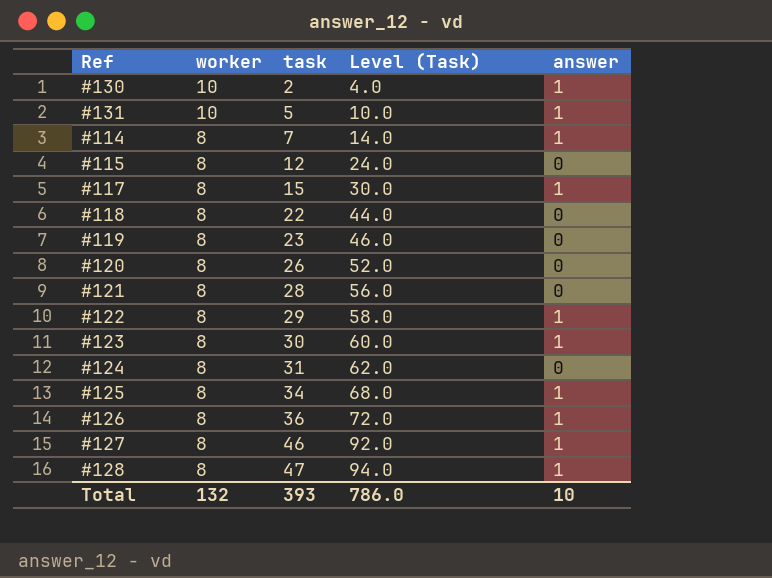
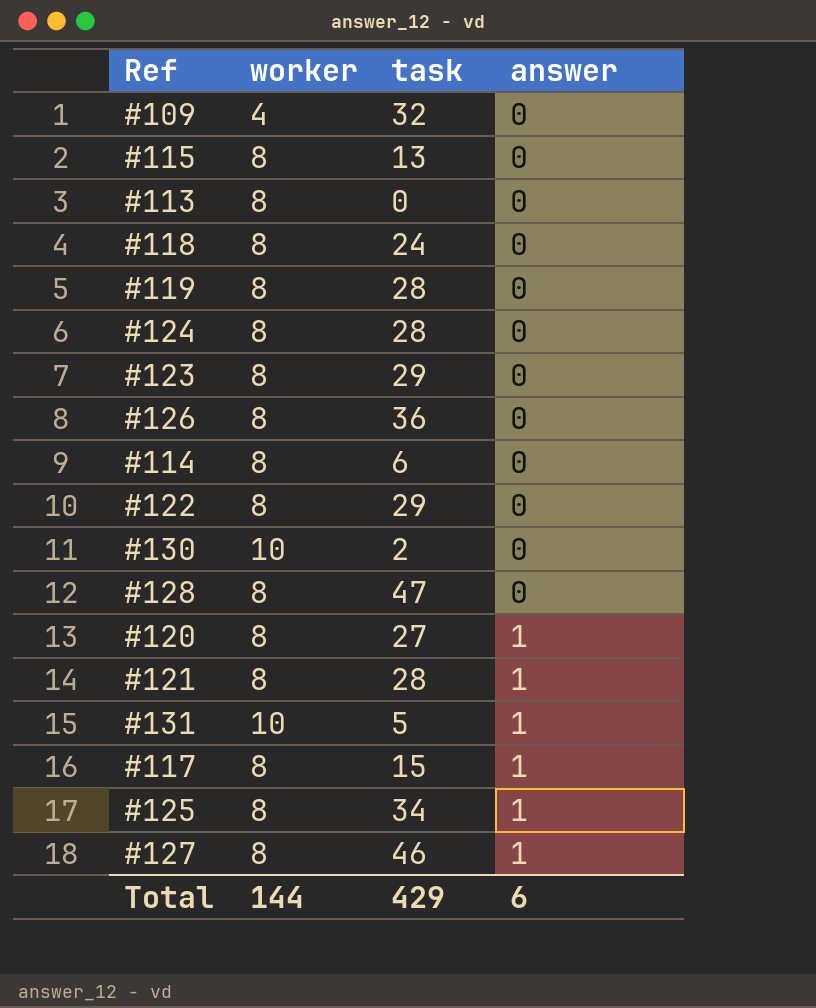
row order: worker descending -> answer ascending
column Level (Task) | formula: [task] * 2 -> none
row #109: none -> 4 | 32 | 0
#115 | task: 12 -> 13
row #113: none -> 8 | 0 | 0
#118 | task: 22 -> 24
#119 | task: 23 -> 28
#124 | task: 31 -> 28
#123 | task: 30 -> 29
#123 | answer: 1 -> 0
#126 | answer: 1 -> 0
#114 | task: 7 -> 6
#114 | answer: 1 -> 0
#122 | answer: 1 -> 0
#130 | answer: 1 -> 0
#128 | answer: 1 -> 0
#120 | task: 26 -> 27
#120 | answer: 0 -> 1
#121 | answer: 0 -> 1
Total | worker: 132 -> 144
Total | task: 393 -> 429
Total | answer: 10 -> 6

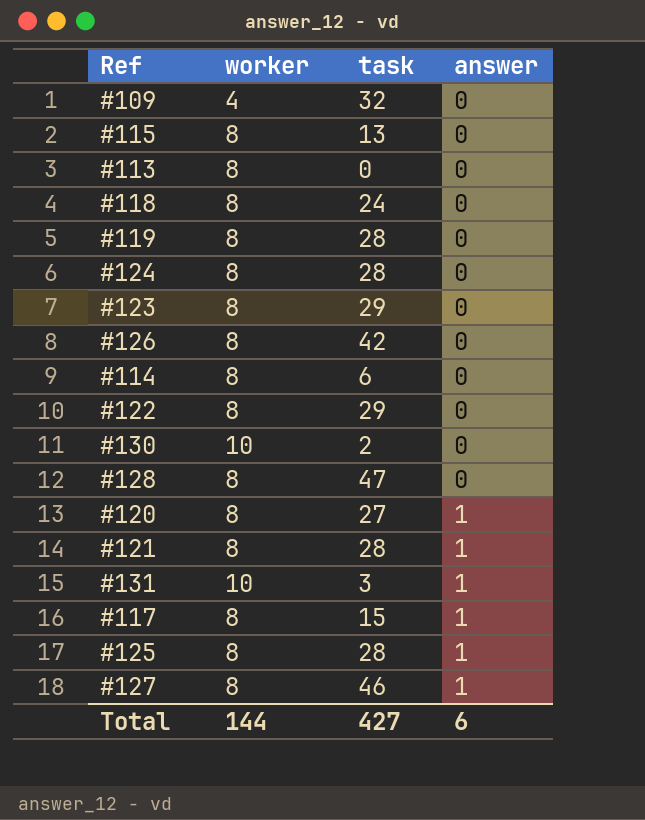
#126 | task: 36 -> 42
#131 | task: 5 -> 3
#125 | task: 34 -> 28
Total | task: 429 -> 427

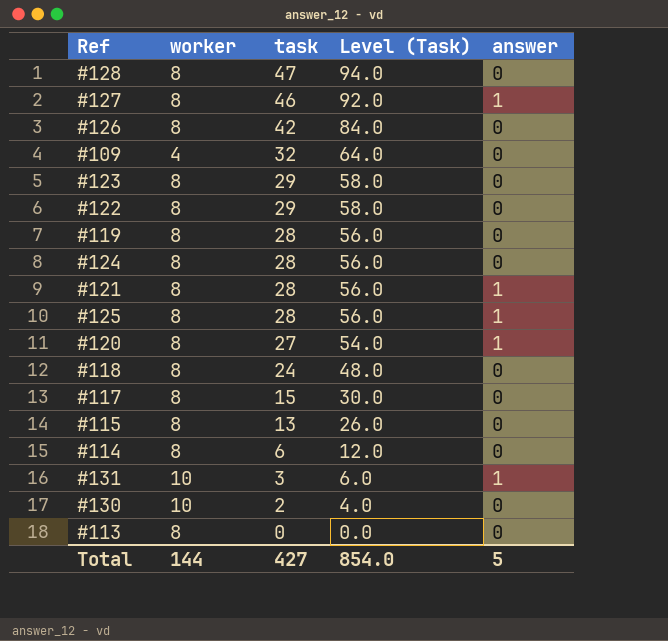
row order: answer ascending -> task descending
column Level (Task) | formula: none -> [task] * 2
#117 | answer: 1 -> 0
Total | answer: 6 -> 5

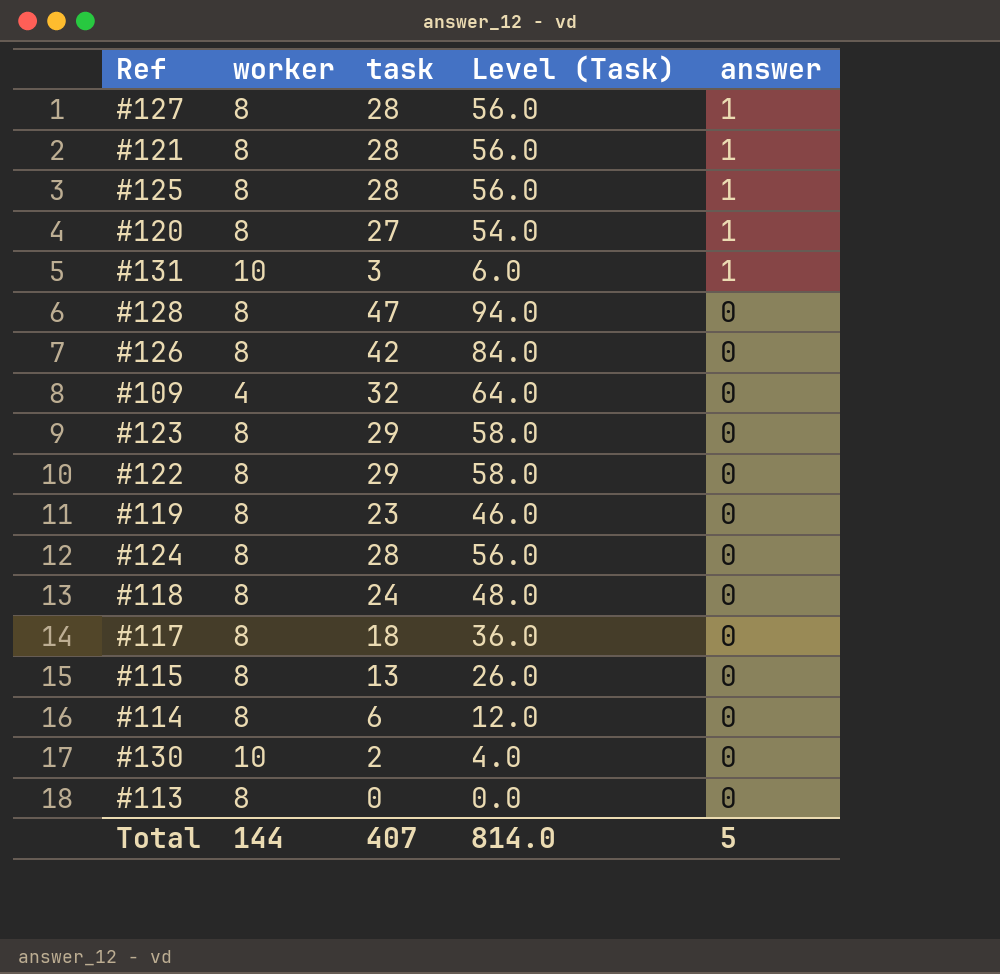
row order: task descending -> answer descending
#127 | task: 46 -> 28
#127 | Level (Task): 92.0 -> 56.0
#119 | task: 28 -> 23
#119 | Level (Task): 56.0 -> 46.0
#117 | task: 15 -> 18
#117 | Level (Task): 30.0 -> 36.0
Total | task: 427 -> 407
Total | Level (Task): 854.0 -> 814.0

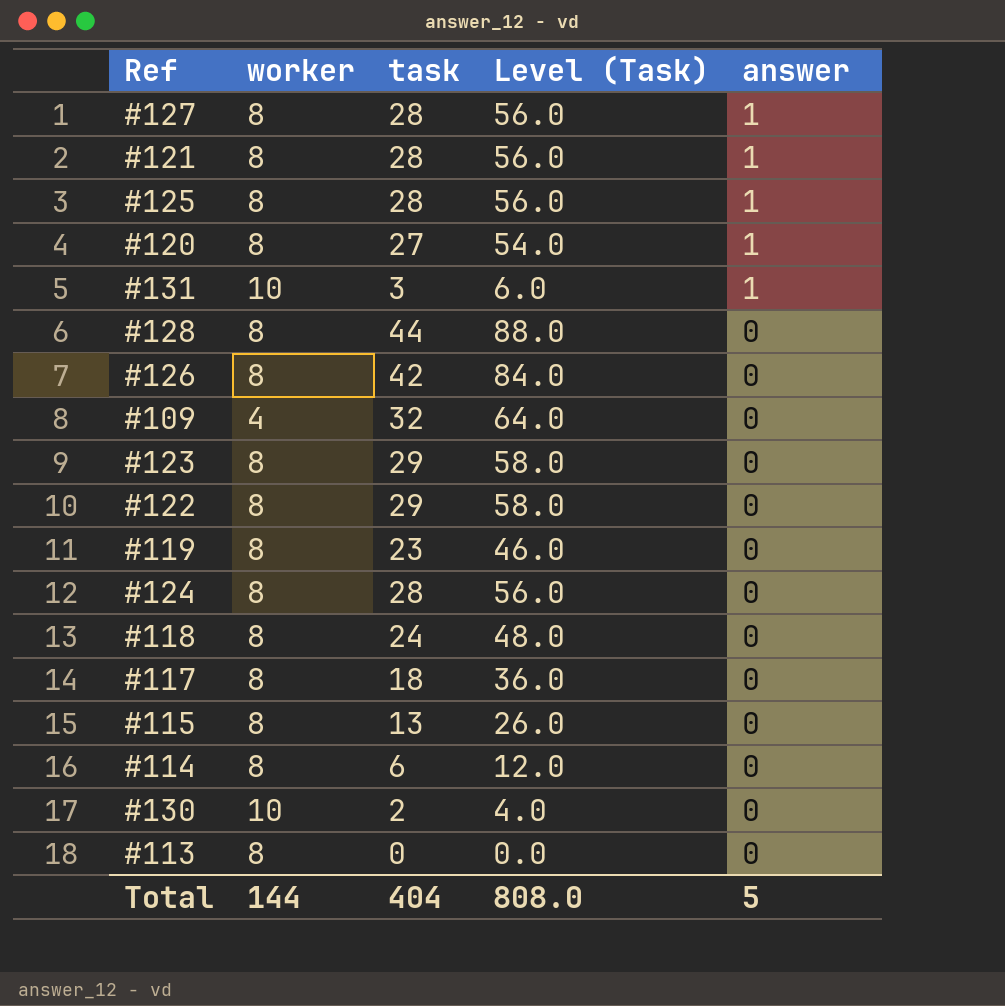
#128 | task: 47 -> 44
#128 | Level (Task): 94.0 -> 88.0
Total | task: 407 -> 404
Total | Level (Task): 814.0 -> 808.0

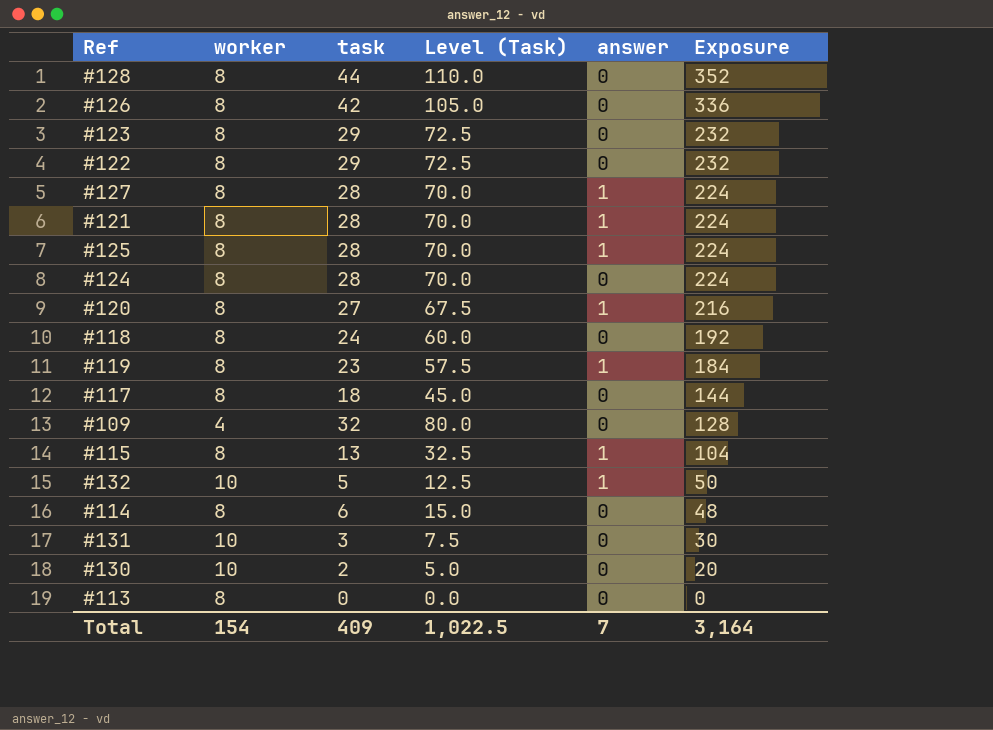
row order: answer descending -> Exposure descending
column Level (Task) | formula: [task] * 2 -> [task] * 2.5
column Exposure | formula: none -> [worker] * [task]
#119 | answer: 0 -> 1
#115 | answer: 0 -> 1
row #132: none -> 10 | 5 | 12.5 | 1 | 50
#131 | answer: 1 -> 0
Total | worker: 144 -> 154
Total | task: 404 -> 409
Total | Level (Task): 808.0 -> 1,022.5
Total | answer: 5 -> 7

